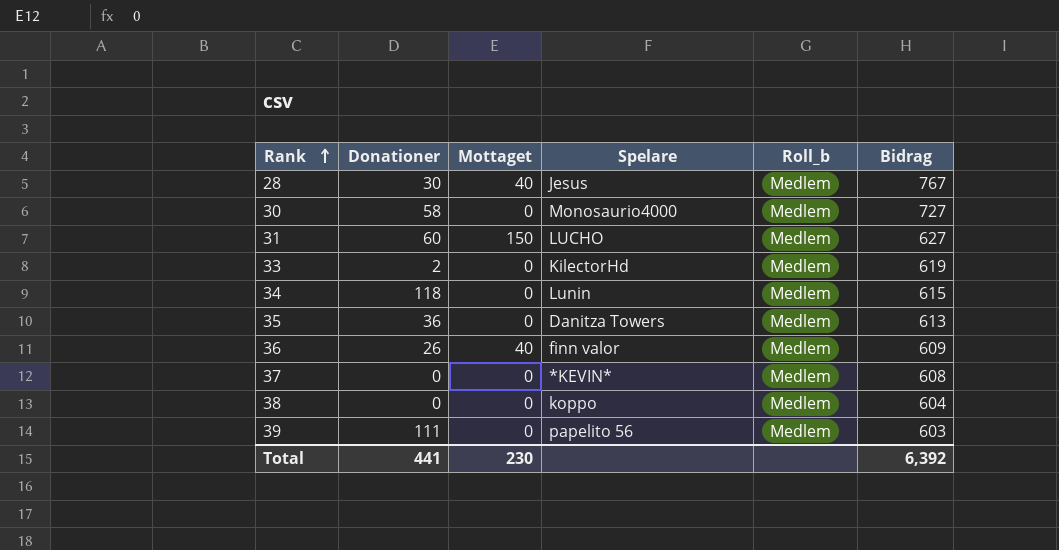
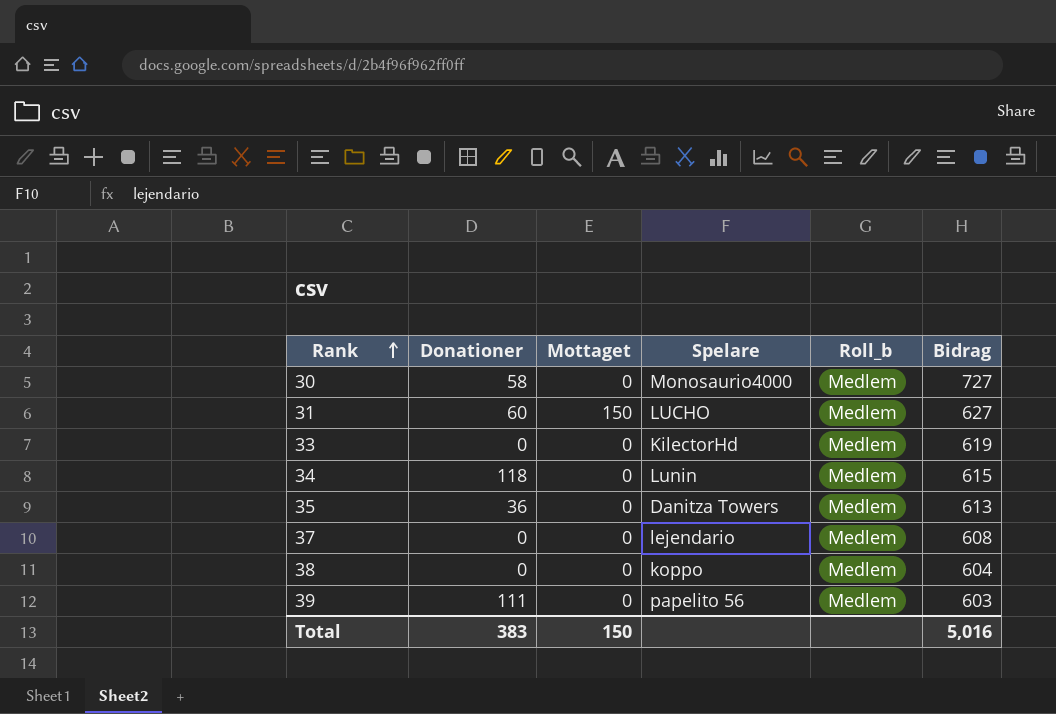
row 28: 30 | 40 | Jesus | Medlem | 767 -> none
row 36: 26 | 40 | finn valor | Medlem | 609 -> none
33 | Donationer: 2 -> 0
37 | Spelare: *KEVIN* -> lejendario
Total | Donationer: 441 -> 383
Total | Mottaget: 230 -> 150
Total | Bidrag: 6,392 -> 5,016

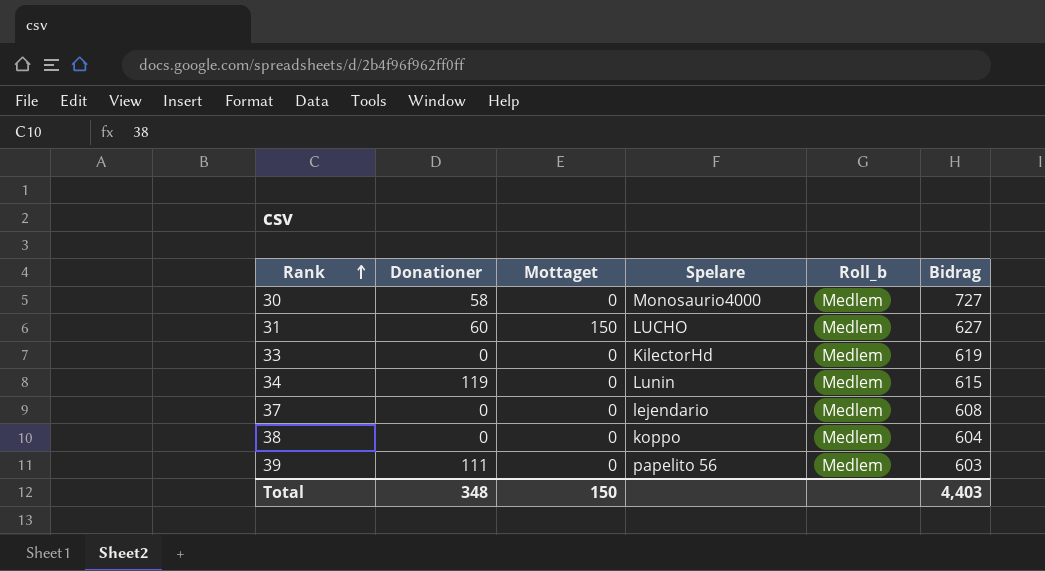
row 35: 36 | 0 | Danitza Towers | Medlem | 613 -> none
34 | Donationer: 118 -> 119
Total | Donationer: 383 -> 348
Total | Bidrag: 5,016 -> 4,403

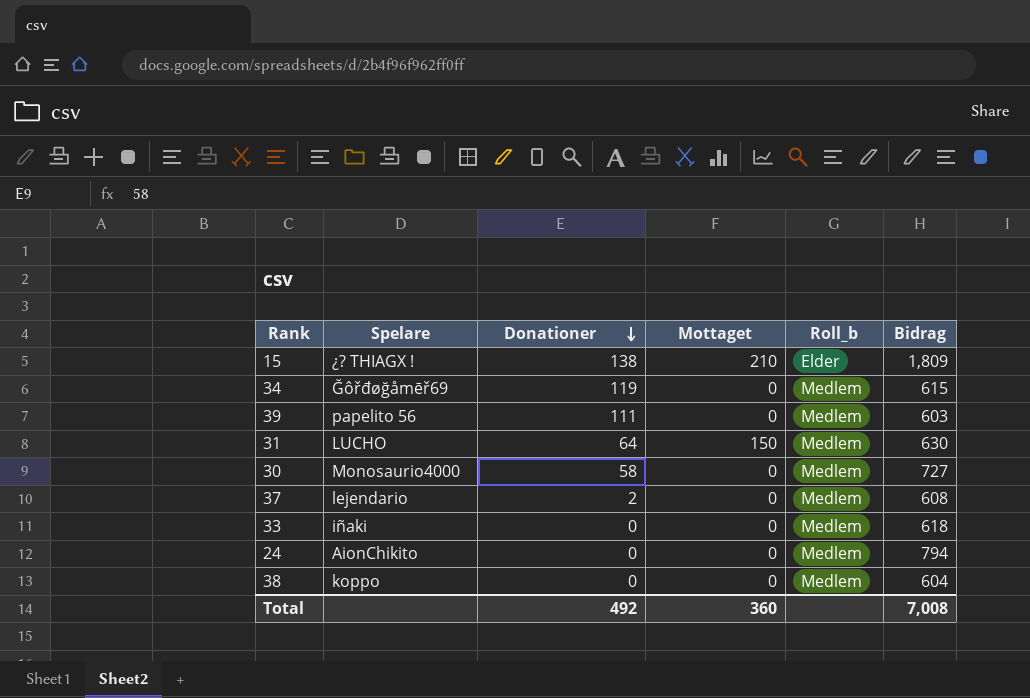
row order: Rank ascending -> Donationer descending
column Spelare | position: 4 -> 2
row 15: none -> ¿? THIAGX ! | 138 | 210 | Elder | 1,809
34 | Spelare: Lunin -> Ğôřđøğåmēř69
31 | Donationer: 60 -> 64
31 | Bidrag: 627 -> 630
37 | Donationer: 0 -> 2
33 | Spelare: KilectorHd -> iñaki
33 | Bidrag: 619 -> 618
row 24: none -> AionChikito | 0 | 0 | Medlem | 794
Total | Donationer: 348 -> 492
Total | Mottaget: 150 -> 360
Total | Bidrag: 4,403 -> 7,008

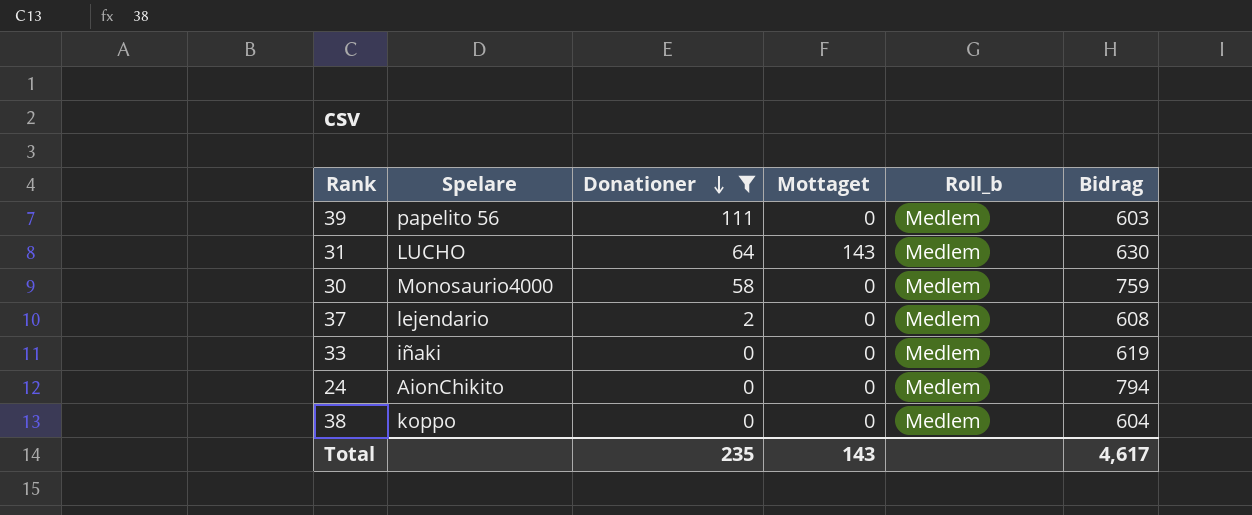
filter: none -> Donationer <= 111
31 | Mottaget: 150 -> 143
30 | Bidrag: 727 -> 759
33 | Bidrag: 618 -> 619
Total | Donationer: 492 -> 235
Total | Mottaget: 360 -> 143
Total | Bidrag: 7,008 -> 4,617

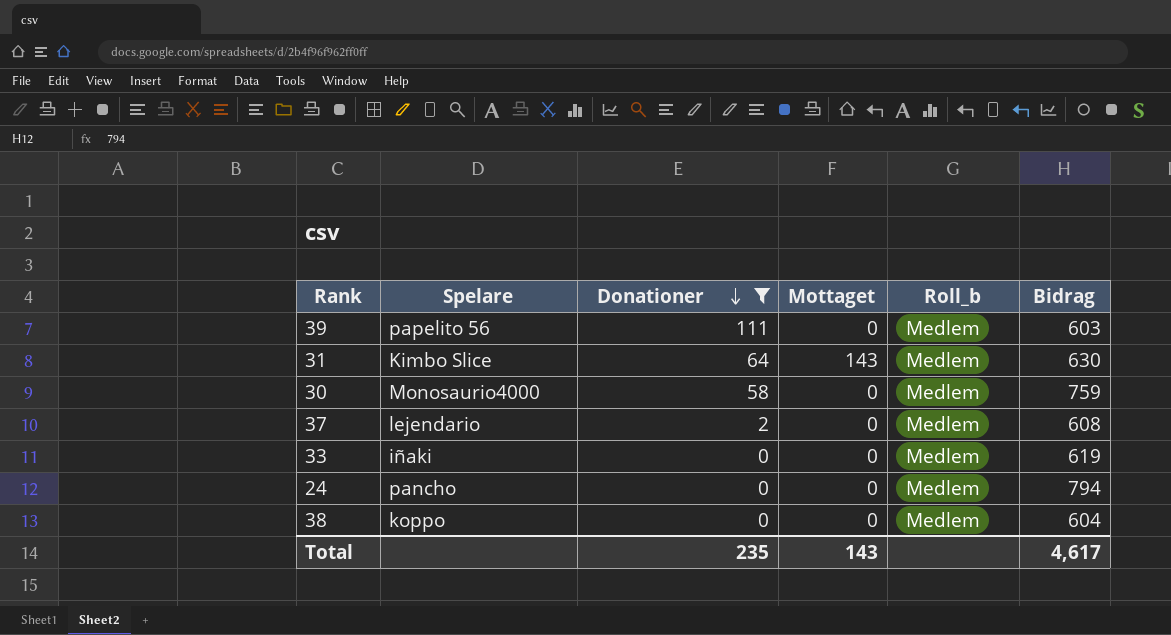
31 | Spelare: LUCHO -> Kimbo Slice
24 | Spelare: AionChikito -> pancho

